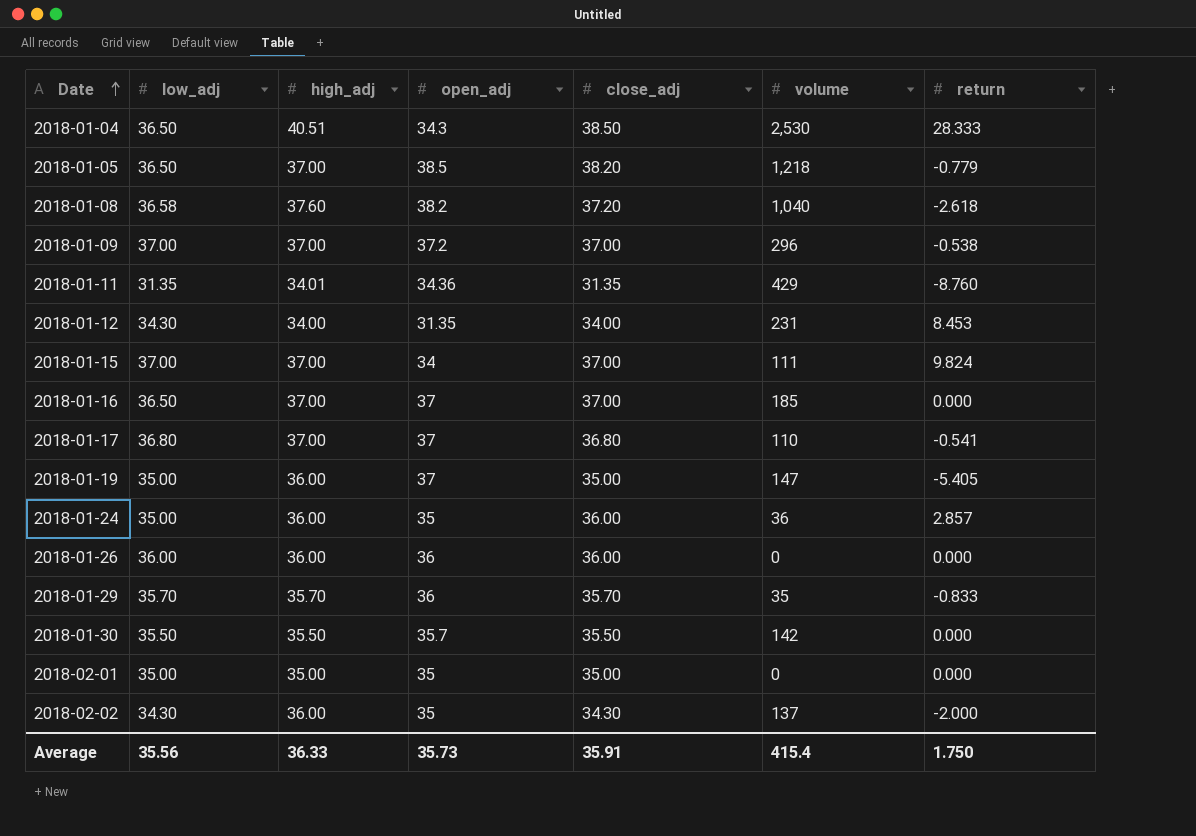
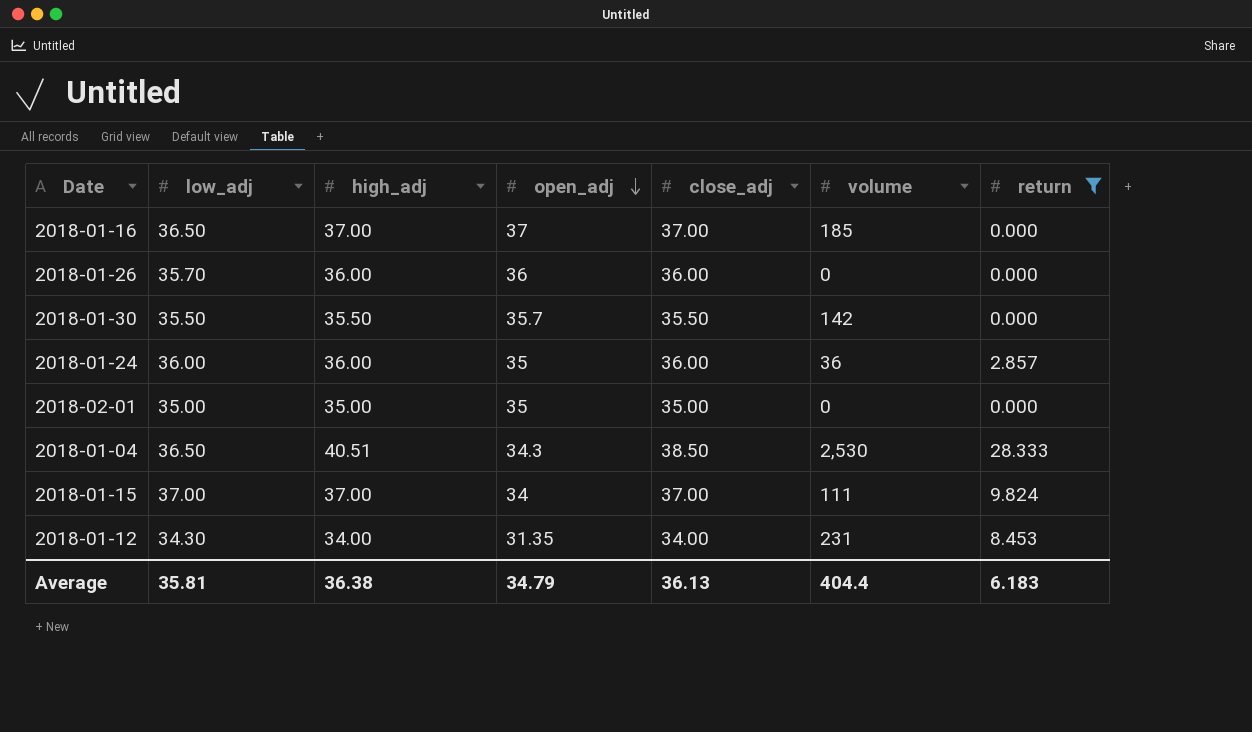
filter: none -> return >= 0.000
row order: Date ascending -> open_adj descending
2018-01-26 | low_adj: 36.00 -> 35.70
2018-01-24 | low_adj: 35.00 -> 36.00
Average | low_adj: 35.56 -> 35.81
Average | high_adj: 36.33 -> 36.38
Average | open_adj: 35.73 -> 34.79
Average | close_adj: 35.91 -> 36.13
Average | volume: 415.4 -> 404.4
Average | return: 1.750 -> 6.183

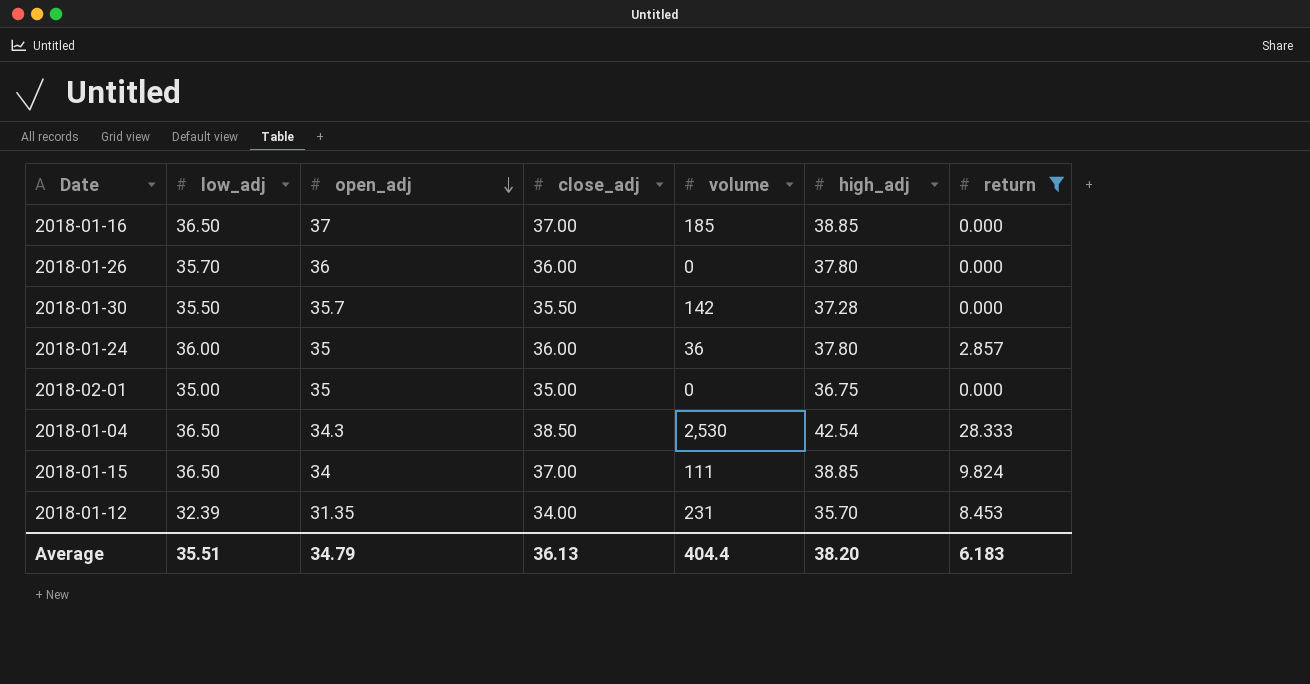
column high_adj | position: 3 -> 6
2018-01-16 | high_adj: 37.00 -> 38.85
2018-01-26 | high_adj: 36.00 -> 37.80
2018-01-30 | high_adj: 35.50 -> 37.28
2018-01-24 | high_adj: 36.00 -> 37.80
2018-02-01 | high_adj: 35.00 -> 36.75
2018-01-04 | high_adj: 40.51 -> 42.54
2018-01-15 | low_adj: 37.00 -> 36.50
2018-01-15 | high_adj: 37.00 -> 38.85
2018-01-12 | low_adj: 34.30 -> 32.39
2018-01-12 | high_adj: 34.00 -> 35.70
Average | low_adj: 35.81 -> 35.51
Average | high_adj: 36.38 -> 38.20

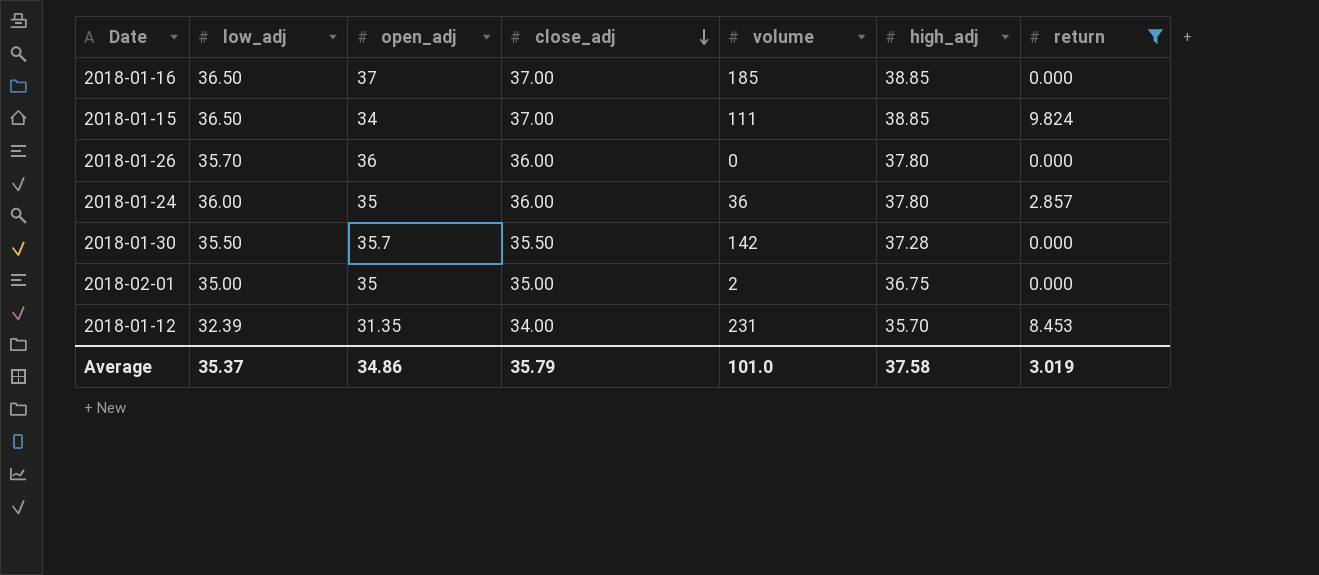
row order: open_adj descending -> close_adj descending
row 2018-01-04: 36.50 | 34.3 | 38.50 | 2,530 | 42.54 | 28.333 -> none
2018-02-01 | volume: 0 -> 2
Average | low_adj: 35.51 -> 35.37
Average | open_adj: 34.79 -> 34.86
Average | close_adj: 36.13 -> 35.79
Average | volume: 404.4 -> 101.0
Average | high_adj: 38.20 -> 37.58
Average | return: 6.183 -> 3.019

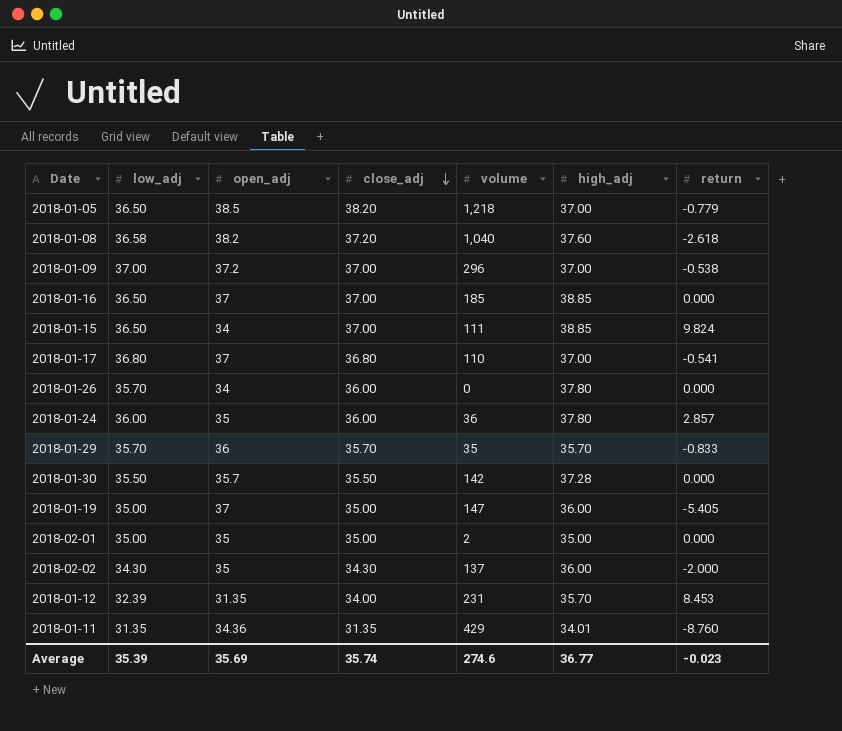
filter: return >= 0.000 -> none
2018-01-26 | open_adj: 36 -> 34
2018-02-01 | high_adj: 36.75 -> 35.00
Average | low_adj: 35.37 -> 35.39
Average | open_adj: 34.86 -> 35.69
Average | close_adj: 35.79 -> 35.74
Average | volume: 101.0 -> 274.6
Average | high_adj: 37.58 -> 36.77
Average | return: 3.019 -> -0.023

